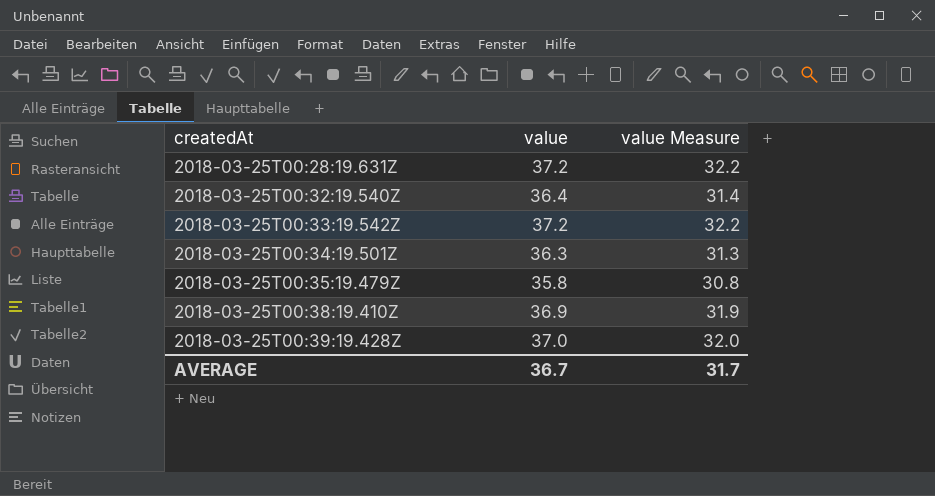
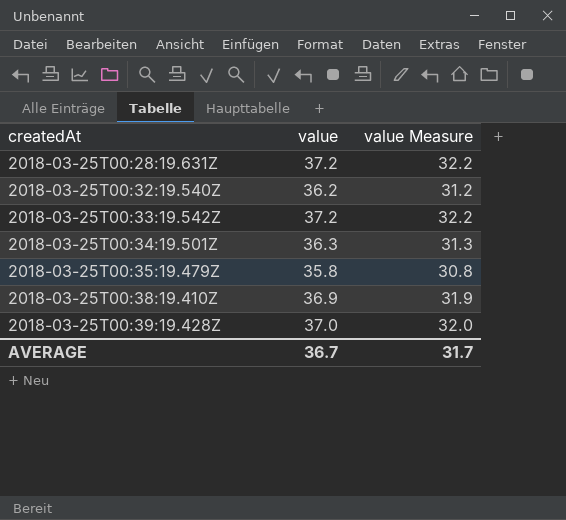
2018-03-25T00:32:19.540Z | value: 36.4 -> 36.2
2018-03-25T00:32:19.540Z | value Measure: 31.4 -> 31.2

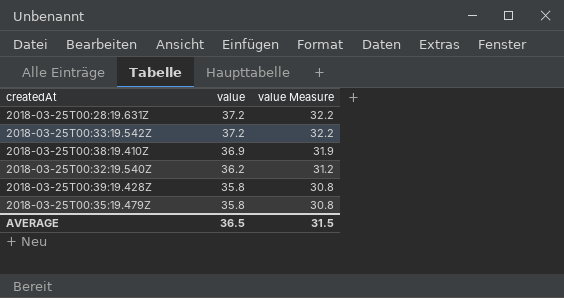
row order: createdAt ascending -> value descending
row 2018-03-25T00:34:19.501Z: 36.3 | 31.3 -> none
2018-03-25T00:39:19.428Z | value: 37.0 -> 35.8
2018-03-25T00:39:19.428Z | value Measure: 32.0 -> 30.8
AVERAGE | value: 36.7 -> 36.5
AVERAGE | value Measure: 31.7 -> 31.5

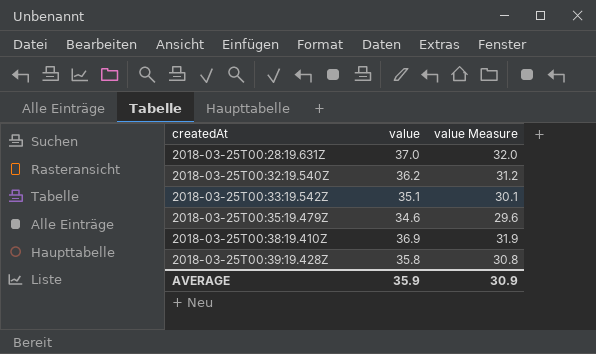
row order: value descending -> createdAt ascending
2018-03-25T00:28:19.631Z | value: 37.2 -> 37.0
2018-03-25T00:28:19.631Z | value Measure: 32.2 -> 32.0
2018-03-25T00:33:19.542Z | value: 37.2 -> 35.1
2018-03-25T00:33:19.542Z | value Measure: 32.2 -> 30.1
2018-03-25T00:35:19.479Z | value: 35.8 -> 34.6
2018-03-25T00:35:19.479Z | value Measure: 30.8 -> 29.6
AVERAGE | value: 36.5 -> 35.9
AVERAGE | value Measure: 31.5 -> 30.9

